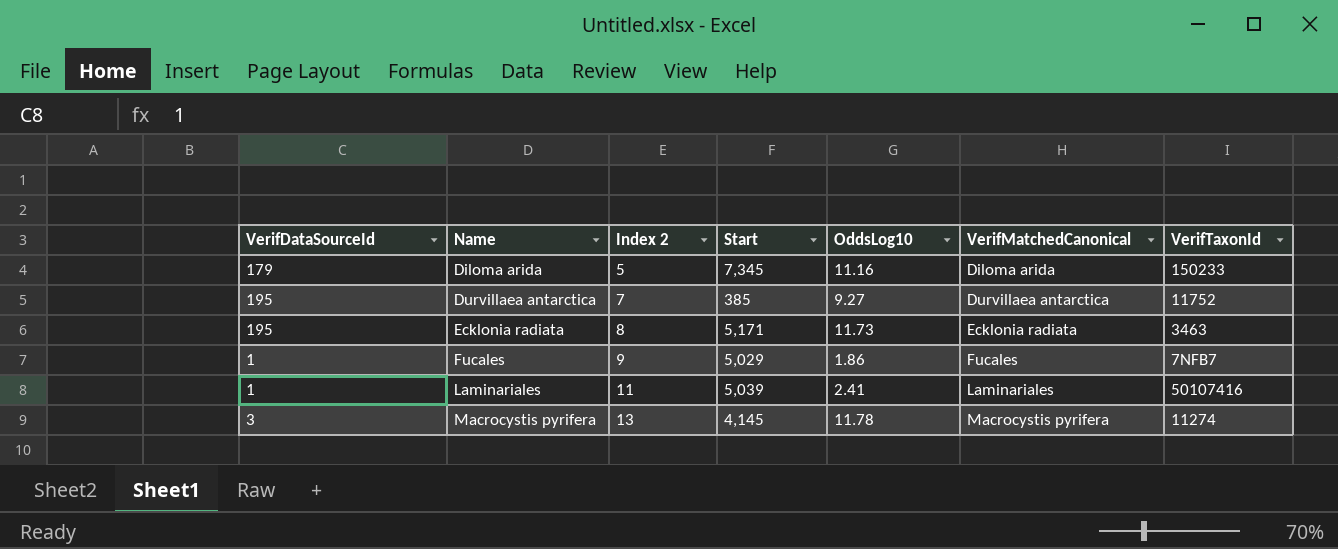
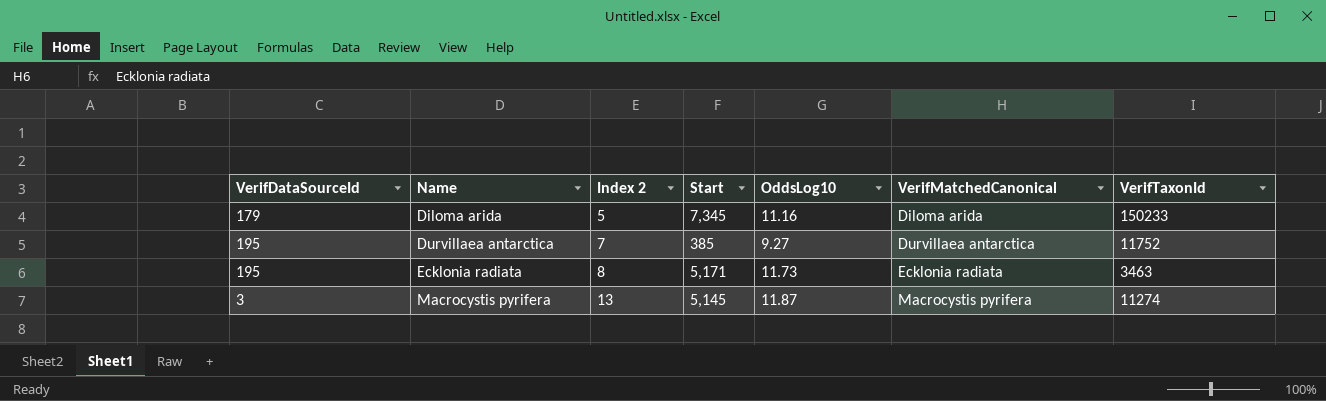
row Fucales: 1 | 9 | 5,029 | 1.86 | Fucales | 7NFB7 -> none
row Laminariales: 1 | 11 | 5,039 | 2.41 | Laminariales | 50107416 -> none
Macrocystis pyrifera | Start: 4,145 -> 5,145
Macrocystis pyrifera | OddsLog10: 11.78 -> 11.87

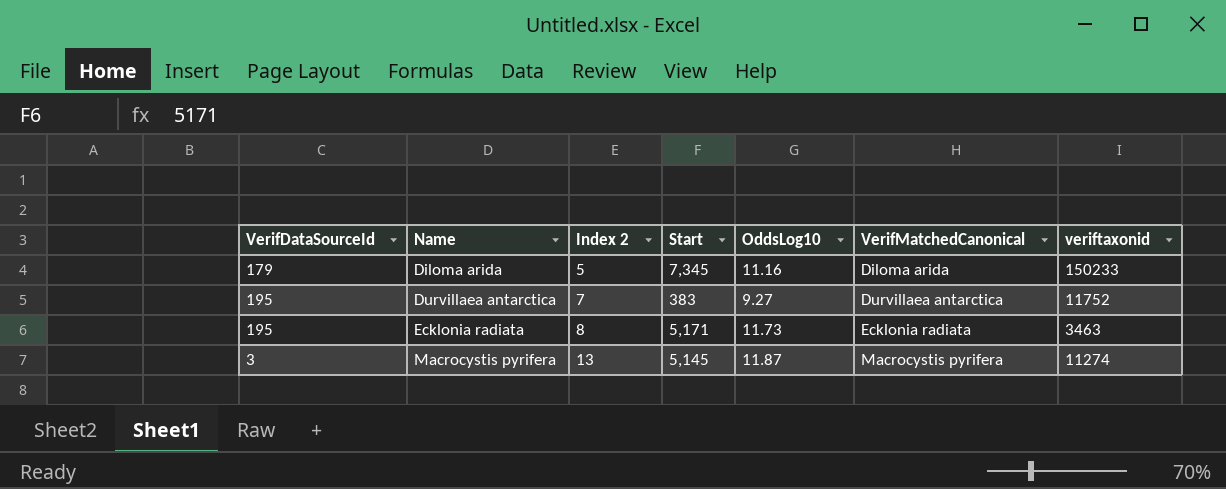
column name: VerifTaxonId -> veriftaxonid
Durvillaea antarctica | Start: 385 -> 383

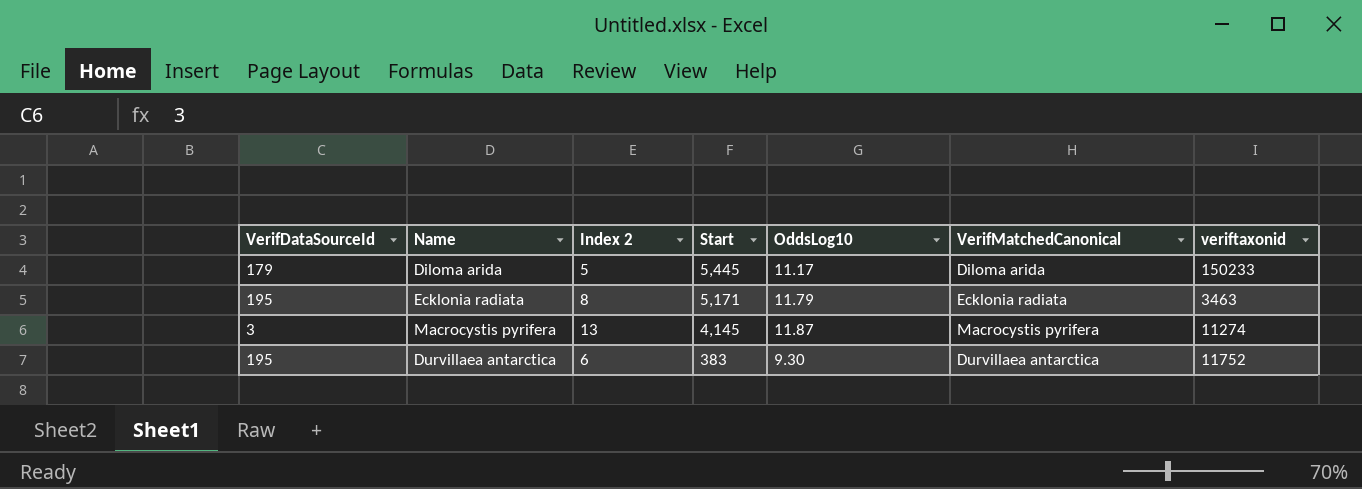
row order: Name ascending -> Start descending
Diloma arida | Start: 7,345 -> 5,445
Diloma arida | OddsLog10: 11.16 -> 11.17
Ecklonia radiata | OddsLog10: 11.73 -> 11.79
Macrocystis pyrifera | Start: 5,145 -> 4,145
Durvillaea antarctica | Index 2: 7 -> 6
Durvillaea antarctica | OddsLog10: 9.27 -> 9.30

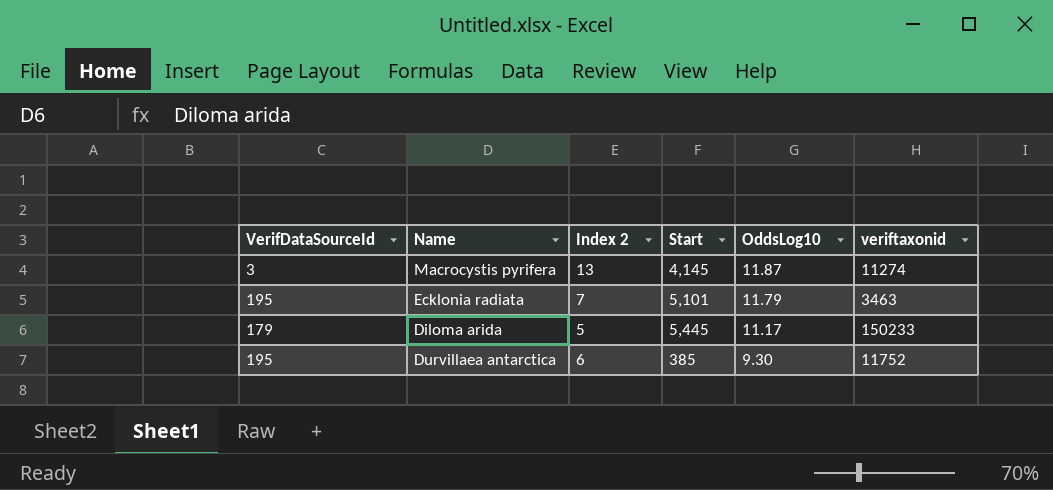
row order: Start descending -> OddsLog10 descending
column VerifMatchedCanonical | position: 6 -> none
Ecklonia radiata | Index 2: 8 -> 7
Ecklonia radiata | Start: 5,171 -> 5,101
Durvillaea antarctica | Start: 383 -> 385

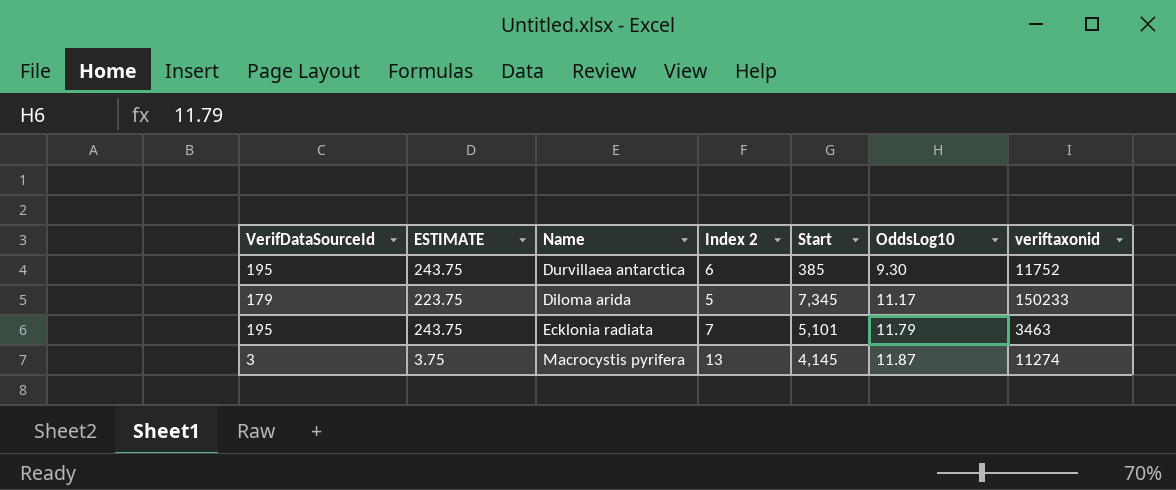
row order: OddsLog10 descending -> OddsLog10 ascending
column ESTIMATE | formula: none -> [VerifDataSourceId] * 1.25
Diloma arida | Start: 5,445 -> 7,345

